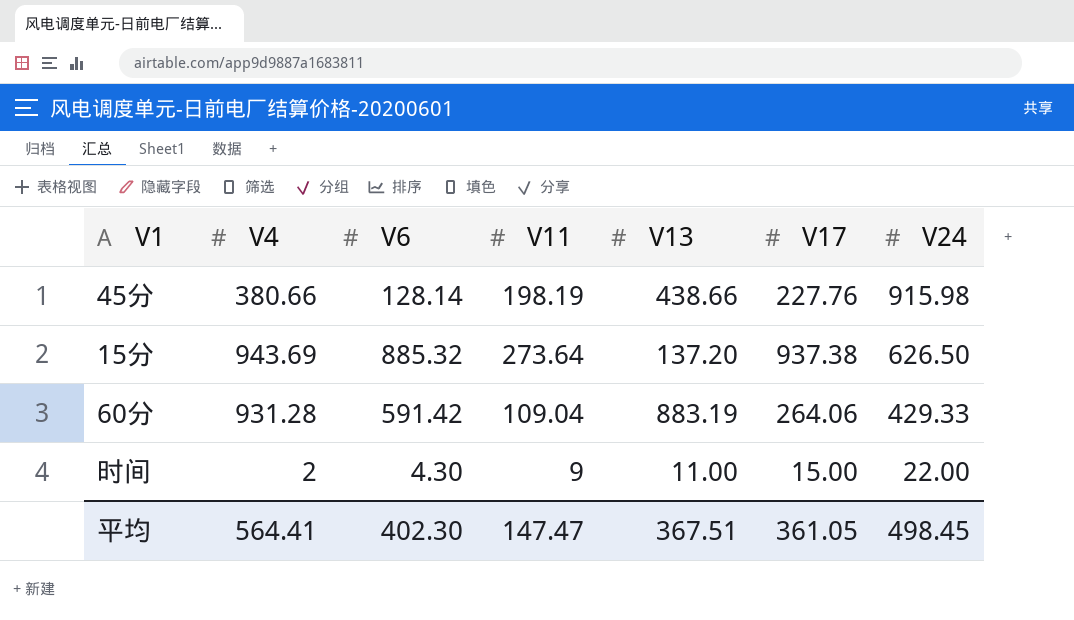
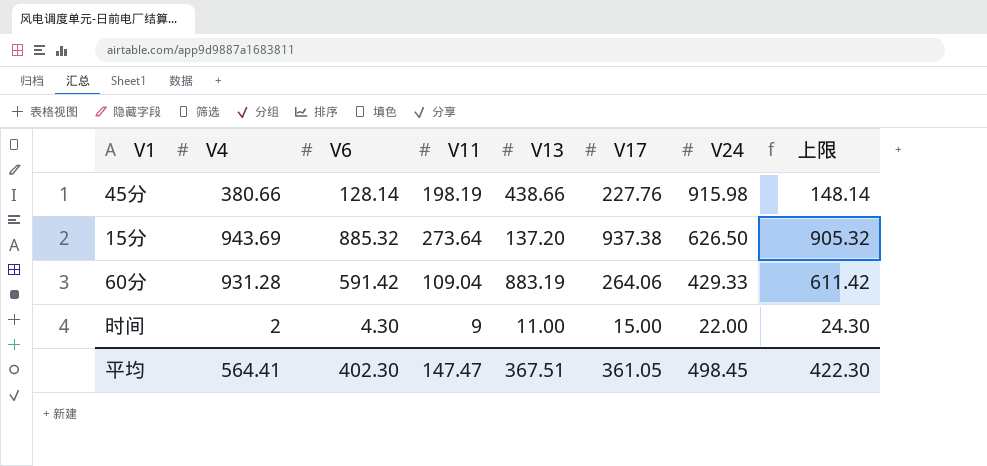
column 上限 | formula: none -> [V6] + 20

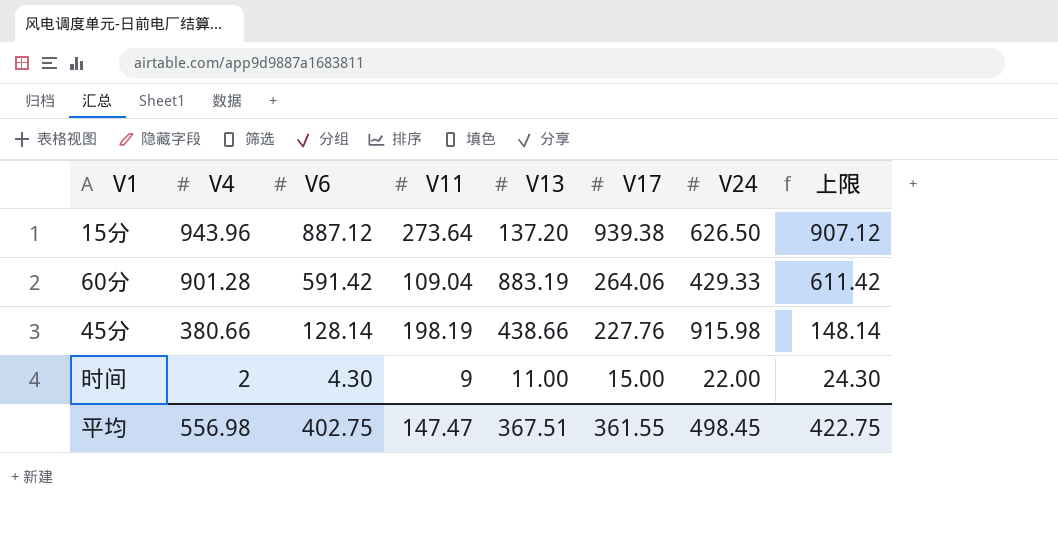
row order: V24 descending -> V4 descending
15分 | V4: 943.69 -> 943.96
15分 | V6: 885.32 -> 887.12
15分 | V17: 937.38 -> 939.38
15分 | 上限: 905.32 -> 907.12
60分 | V4: 931.28 -> 901.28
平均 | V4: 564.41 -> 556.98
平均 | V6: 402.30 -> 402.75
平均 | V17: 361.05 -> 361.55
平均 | 上限: 422.30 -> 422.75

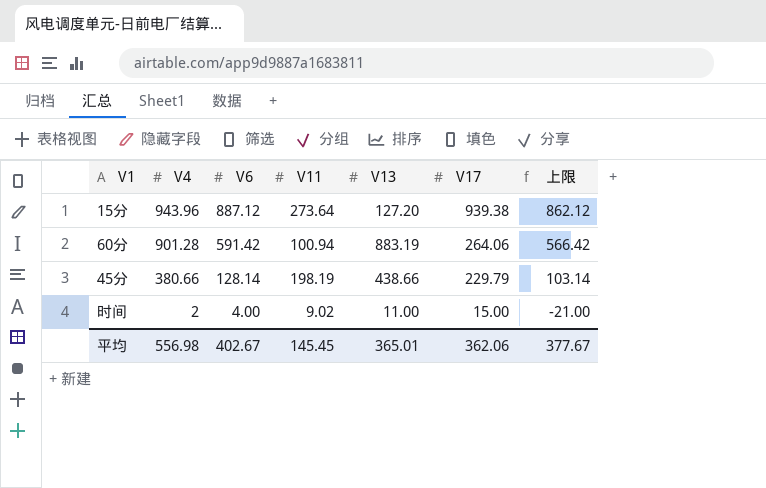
column V24 | position: 7 -> none
column 上限 | formula: [V6] + 20 -> [V6] - 25
15分 | V13: 137.20 -> 127.20
60分 | V11: 109.04 -> 100.94
45分 | V17: 227.76 -> 229.79
时间 | V6: 4.30 -> 4.00
时间 | V11: 9 -> 9.02
平均 | V6: 402.75 -> 402.67
平均 | V11: 147.47 -> 145.45
平均 | V13: 367.51 -> 365.01
平均 | V17: 361.55 -> 362.06
平均 | 上限: 422.75 -> 377.67

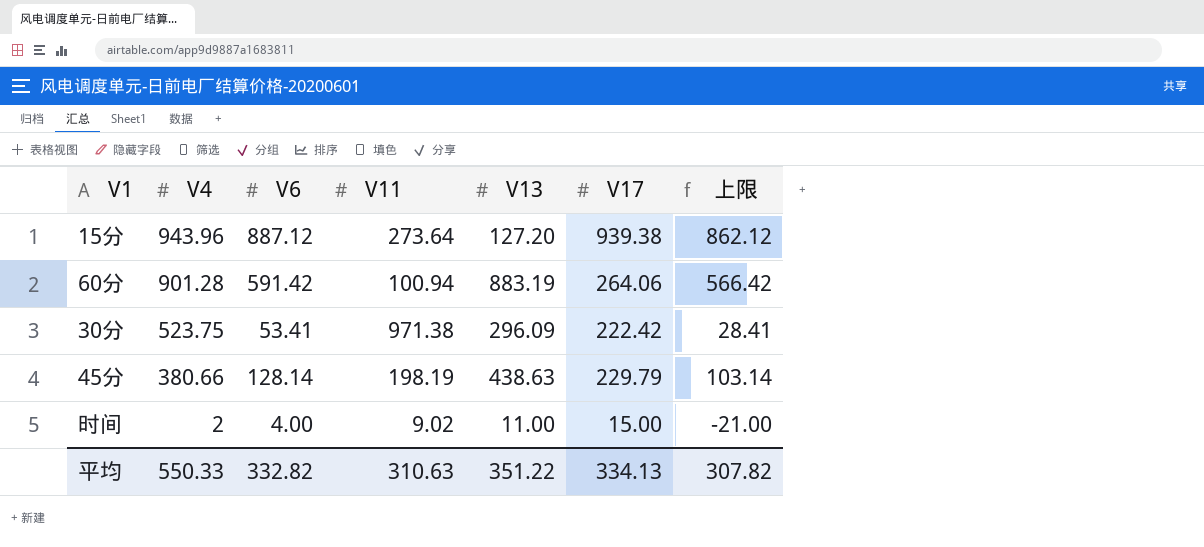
row 30分: none -> 523.75 | 53.41 | 971.38 | 296.09 | 222.42 | 28.41
45分 | V13: 438.66 -> 438.63
平均 | V4: 556.98 -> 550.33
平均 | V6: 402.67 -> 332.82
平均 | V11: 145.45 -> 310.63
平均 | V13: 365.01 -> 351.22
平均 | V17: 362.06 -> 334.13
平均 | 上限: 377.67 -> 307.82

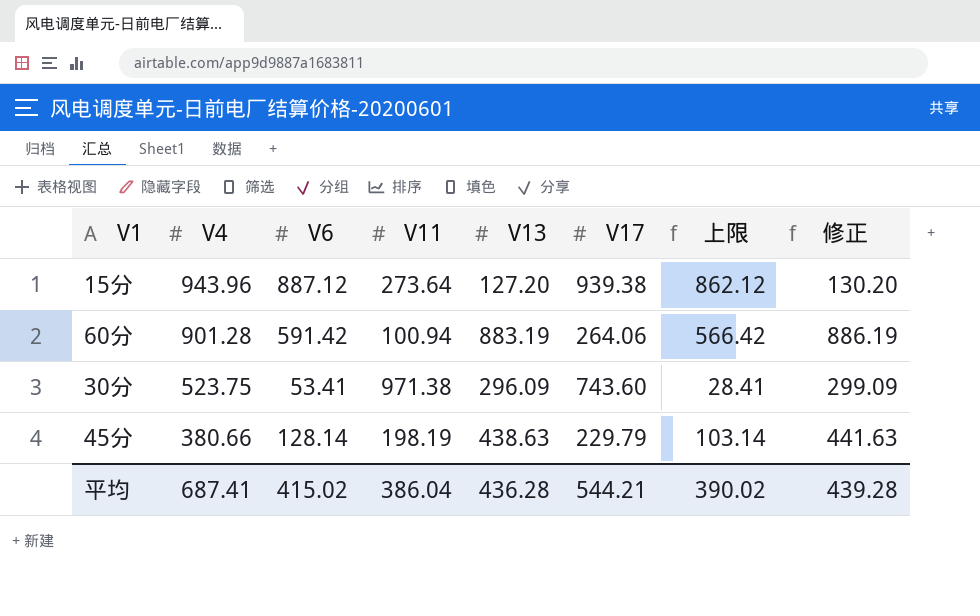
column 修正 | formula: none -> [V13] + 3
row 时间: 2 | 4.00 | 9.02 | 11.00 | 15.00 | -21.00 -> none
30分 | V17: 222.42 -> 743.60
平均 | V4: 550.33 -> 687.41
平均 | V6: 332.82 -> 415.02
平均 | V11: 310.63 -> 386.04
平均 | V13: 351.22 -> 436.28
平均 | V17: 334.13 -> 544.21
平均 | 上限: 307.82 -> 390.02

